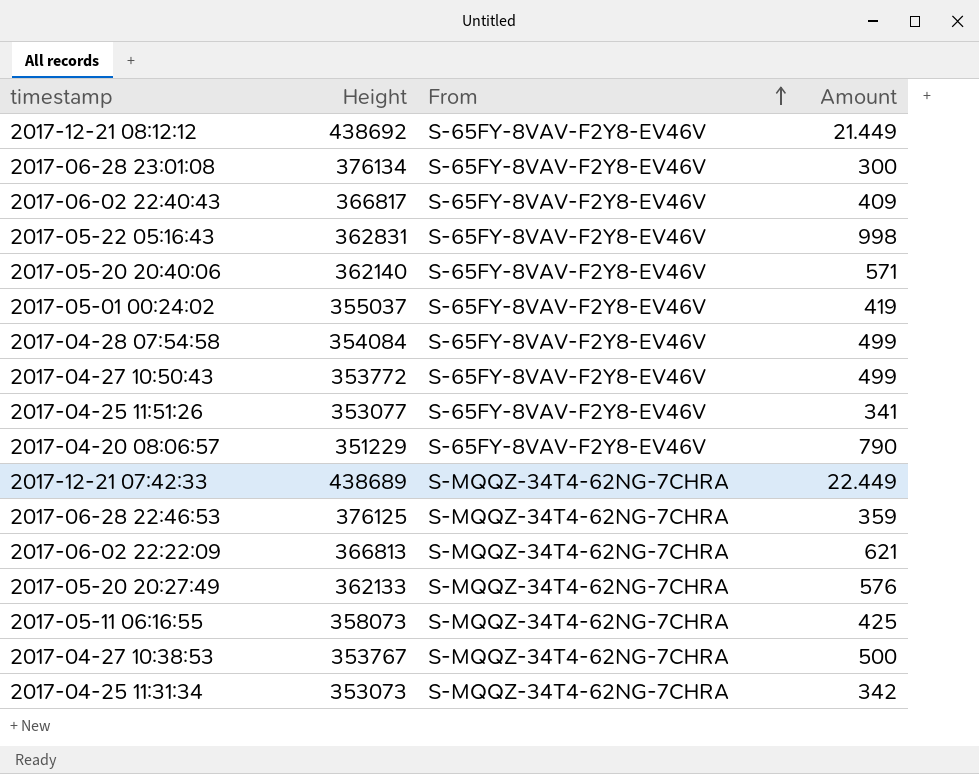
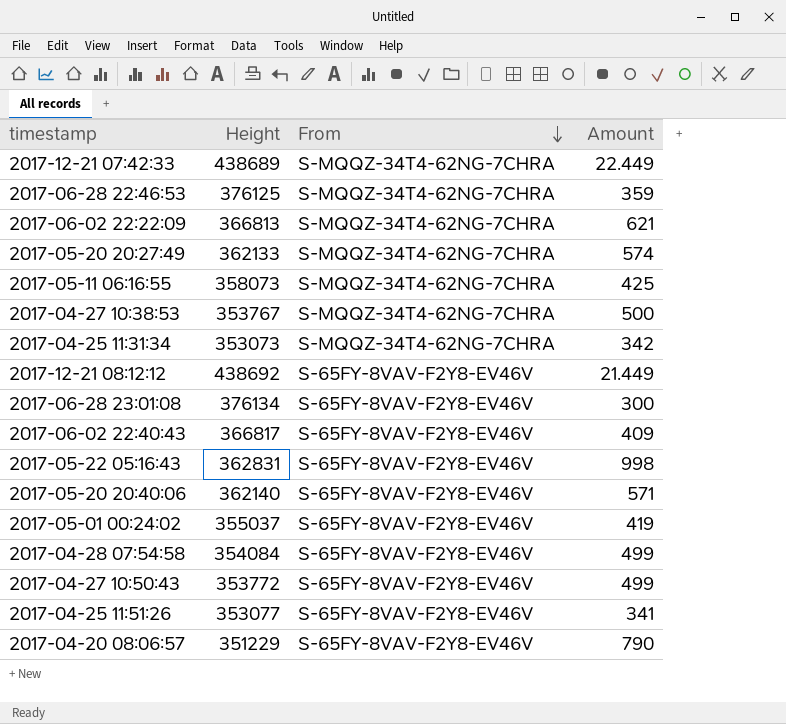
row order: From ascending -> From descending
2017-05-20 20:27:49 | Amount: 576 -> 574

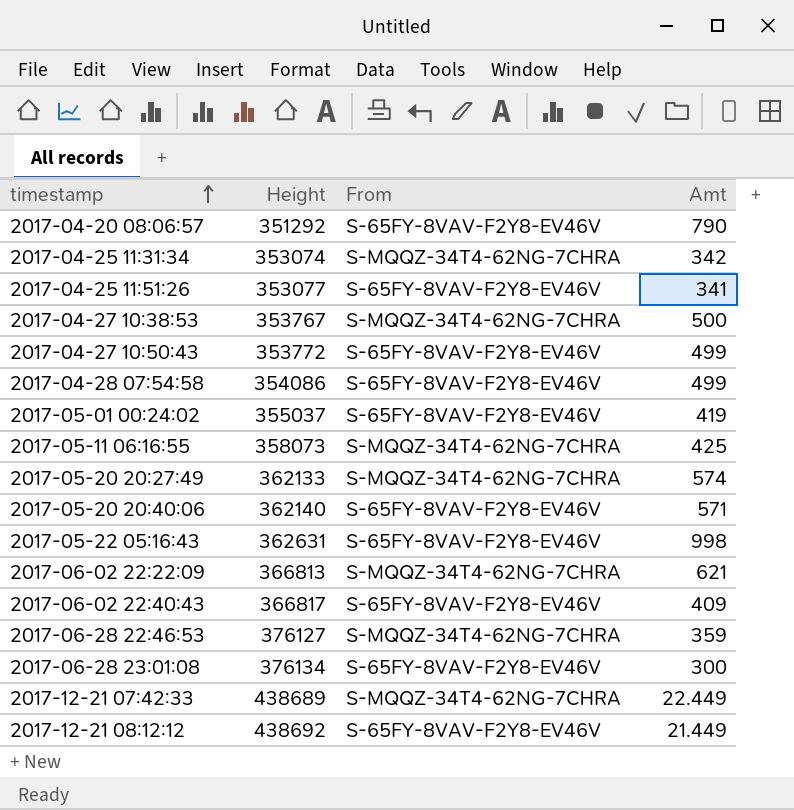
row order: From descending -> timestamp ascending
column name: Amount -> Amt
2017-04-20 08:06:57 | Height: 351229 -> 351292
2017-04-25 11:31:34 | Height: 353073 -> 353074
2017-04-28 07:54:58 | Height: 354084 -> 354086
2017-05-22 05:16:43 | Height: 362831 -> 362631
2017-06-28 22:46:53 | Height: 376125 -> 376127

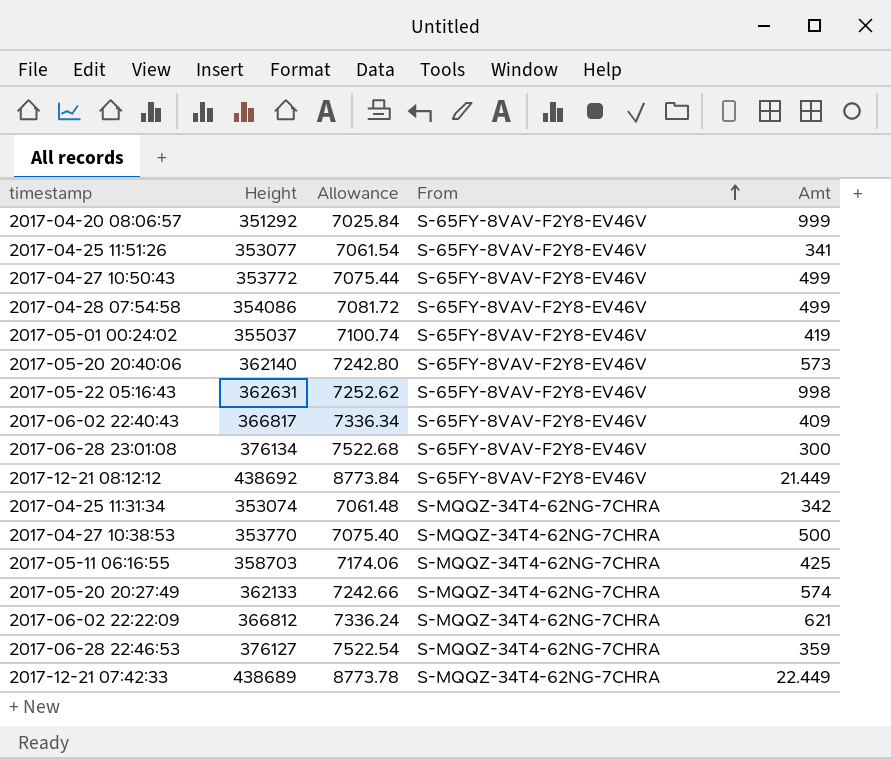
row order: timestamp ascending -> From ascending
column Allowance | formula: none -> [Height] * 0.02
2017-04-20 08:06:57 | Amt: 790 -> 999
2017-05-20 20:40:06 | Amt: 571 -> 573
2017-04-27 10:38:53 | Height: 353767 -> 353770
2017-05-11 06:16:55 | Height: 358073 -> 358703
2017-06-02 22:22:09 | Height: 366813 -> 366812

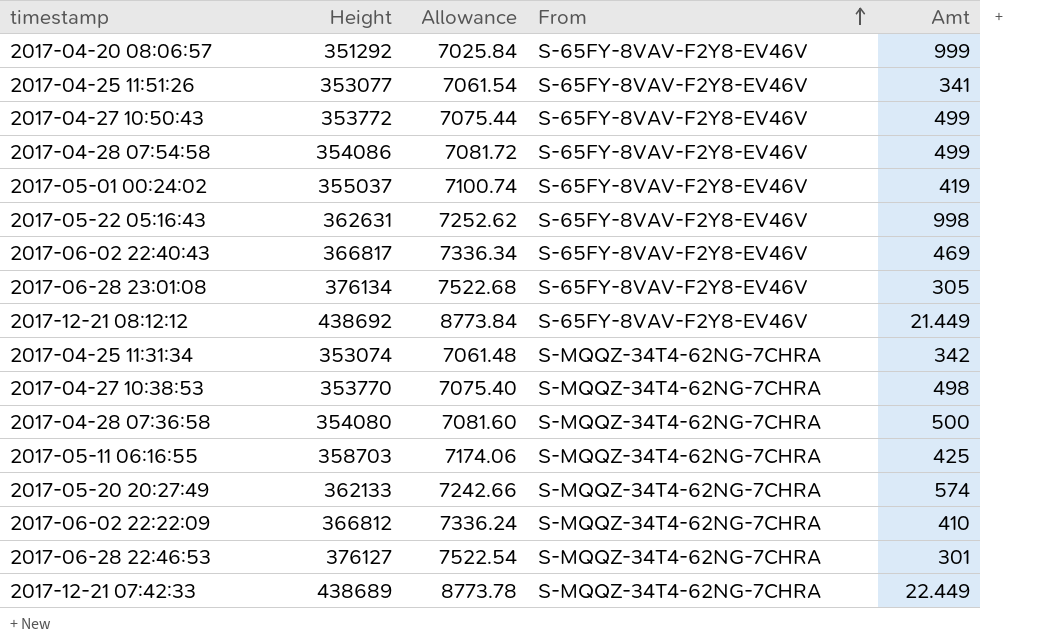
row 2017-05-20 20:40:06: 362140 | 7242.80 | S-65FY-8VAV-F2Y8-EV46V | 573 -> none
2017-06-02 22:40:43 | Amt: 409 -> 469
2017-06-28 23:01:08 | Amt: 300 -> 305
2017-04-27 10:38:53 | Amt: 500 -> 498
row 2017-04-28 07:36:58: none -> 354080 | 7081.60 | S-MQQZ-34T4-62NG-7CHRA | 500
2017-06-02 22:22:09 | Amt: 621 -> 410
2017-06-28 22:46:53 | Amt: 359 -> 301

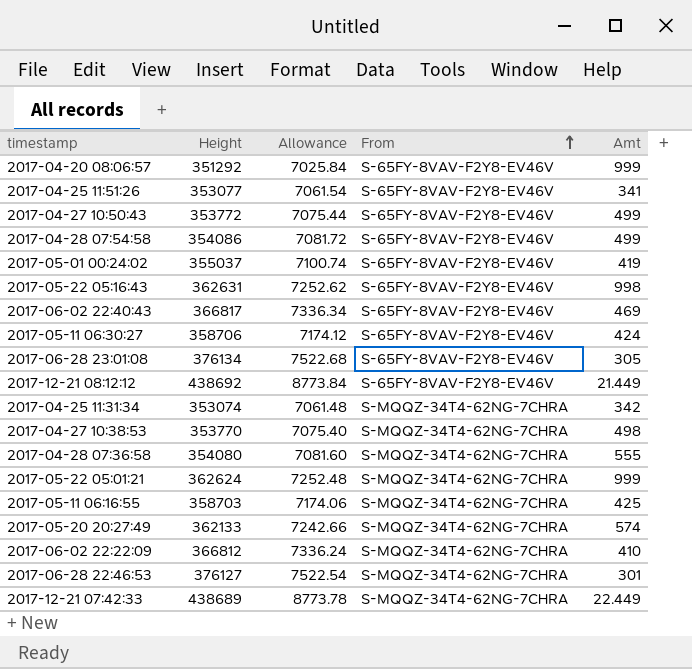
row 2017-05-11 06:30:27: none -> 358706 | 7174.12 | S-65FY-8VAV-F2Y8-EV46V | 424
2017-04-28 07:36:58 | Amt: 500 -> 555
row 2017-05-22 05:01:21: none -> 362624 | 7252.48 | S-MQQZ-34T4-62NG-7CHRA | 999

